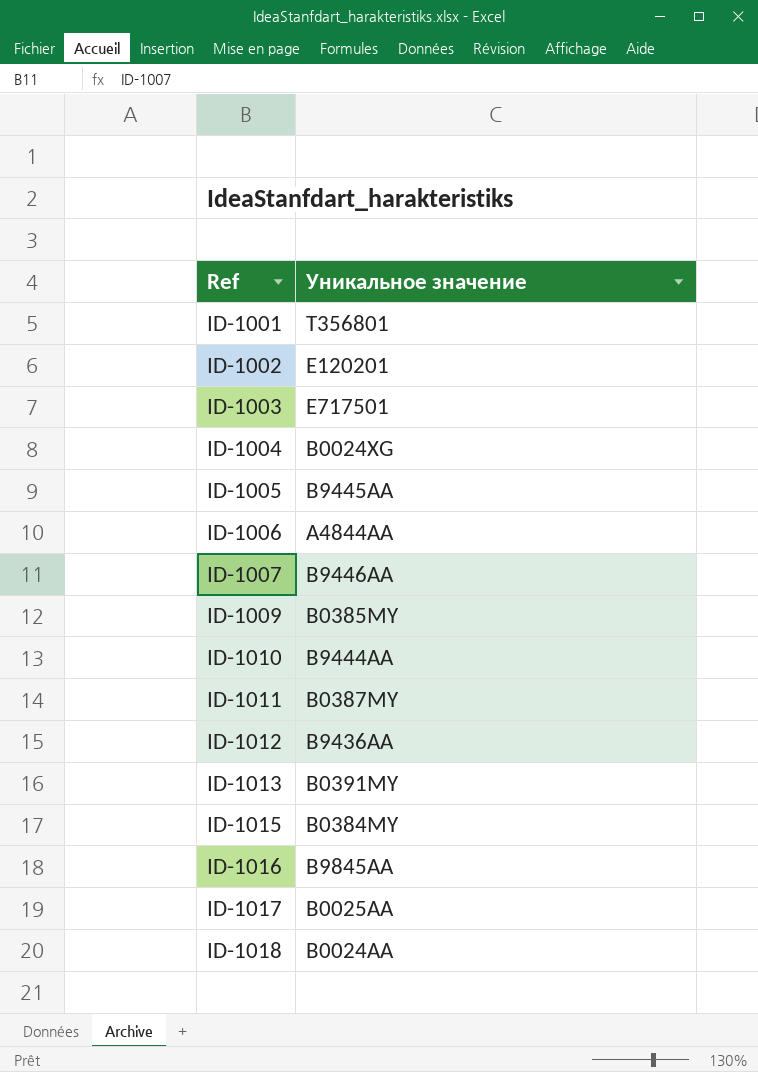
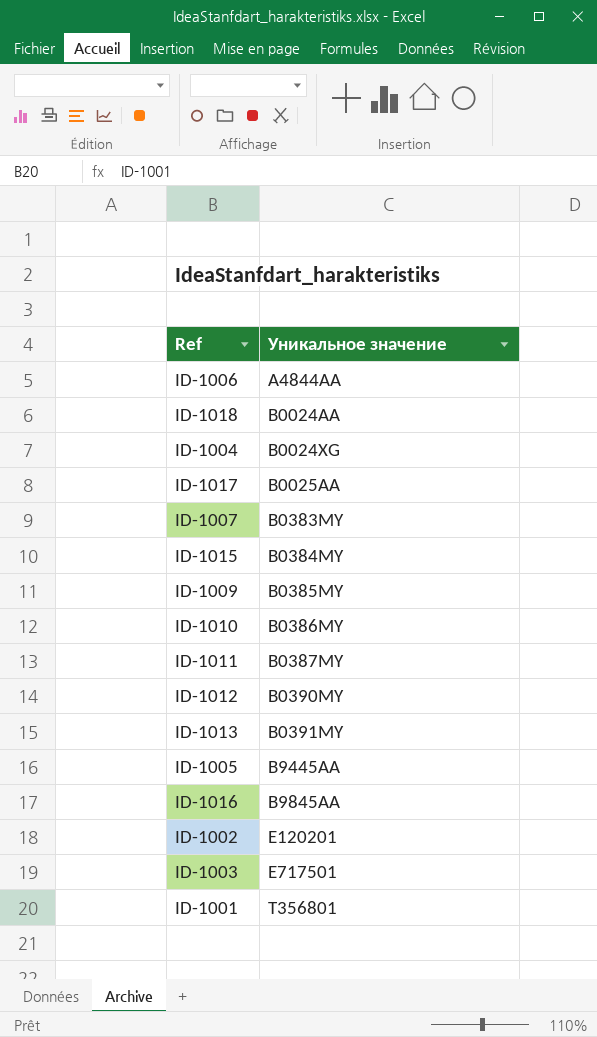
row order: Ref ascending -> Уникальное значение ascending
ID-1007 | Уникальное значение: B9446AA -> B0383MY
ID-1010 | Уникальное значение: B9444AA -> B0386MY
ID-1012 | Уникальное значение: B9436AA -> B0390MY

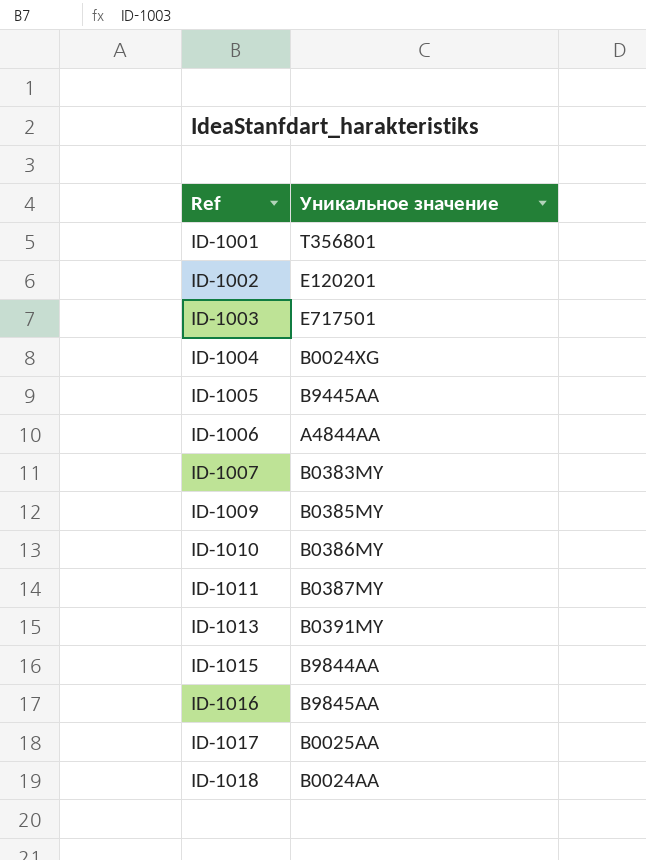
row order: Уникальное значение ascending -> Ref ascending
row ID-1012: B0390MY -> none
ID-1015 | Уникальное значение: B0384MY -> B9844AA

